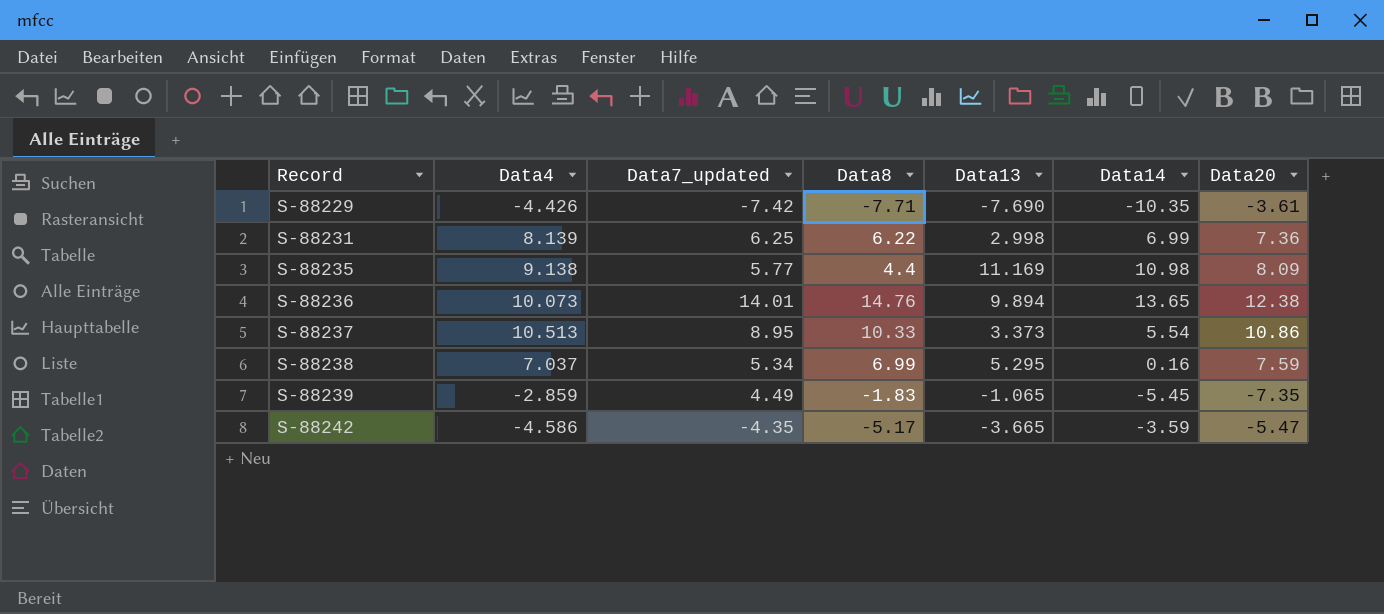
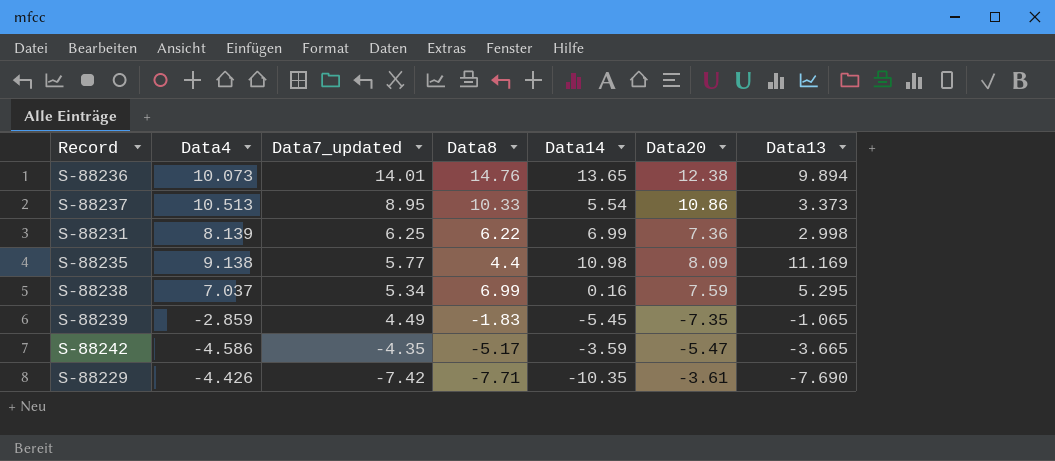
row order: Record ascending -> Data7_updated descending
column Data13 | position: 5 -> 7

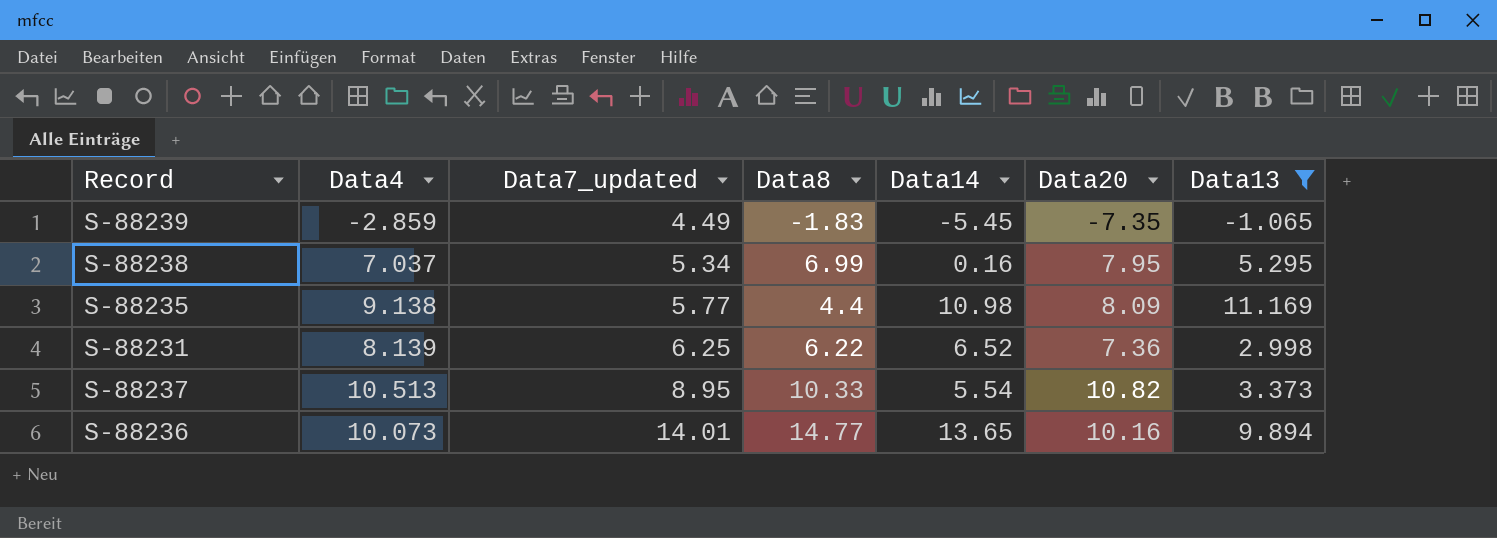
filter: none -> Data13 >= -1.065
row order: Data7_updated descending -> Data7_updated ascending
S-88238 | Data20: 7.59 -> 7.95
S-88231 | Data14: 6.99 -> 6.52
S-88237 | Data20: 10.86 -> 10.82
S-88236 | Data8: 14.76 -> 14.77
S-88236 | Data20: 12.38 -> 10.16

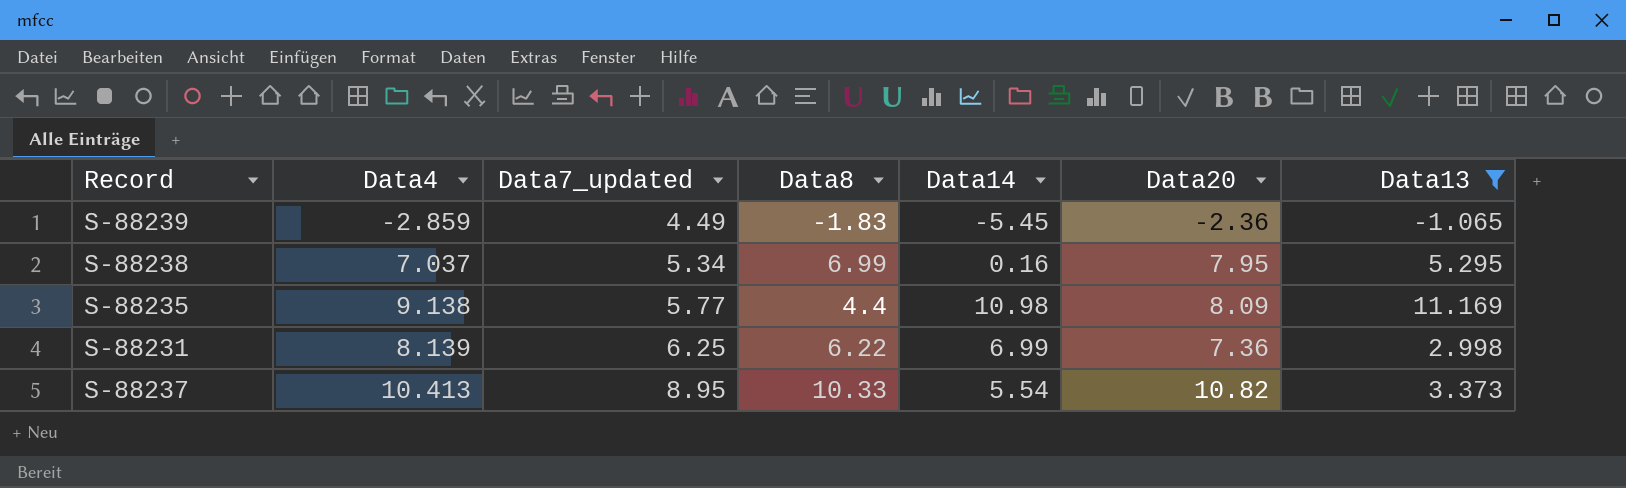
row S-88236: 10.073 | 14.01 | 14.77 | 13.65 | 10.16 | 9.894 -> none
S-88239 | Data20: -7.35 -> -2.36
S-88231 | Data14: 6.52 -> 6.99
S-88237 | Data4: 10.513 -> 10.413

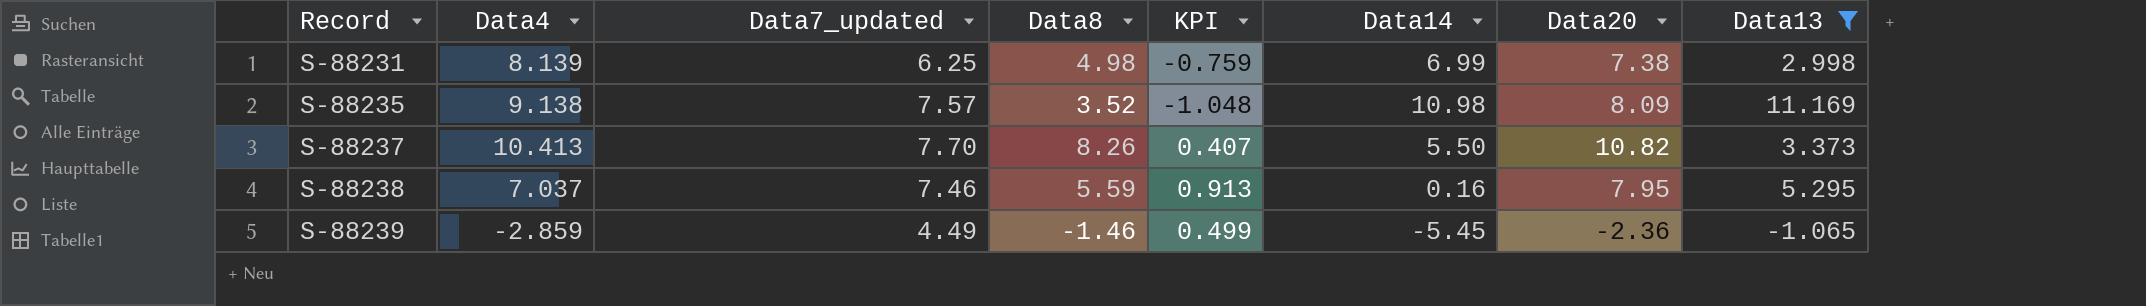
row order: Data7_updated ascending -> Record ascending
column KPI | formula: none -> [Data20] - [Data4]
S-88231 | Data8: 6.22 -> 4.98
S-88231 | Data20: 7.36 -> 7.38
S-88235 | Data7_updated: 5.77 -> 7.57
S-88235 | Data8: 4.4 -> 3.52
S-88237 | Data7_updated: 8.95 -> 7.70
S-88237 | Data8: 10.33 -> 8.26
S-88237 | Data14: 5.54 -> 5.50
S-88238 | Data7_updated: 5.34 -> 7.46
S-88238 | Data8: 6.99 -> 5.59
S-88239 | Data8: -1.83 -> -1.46

